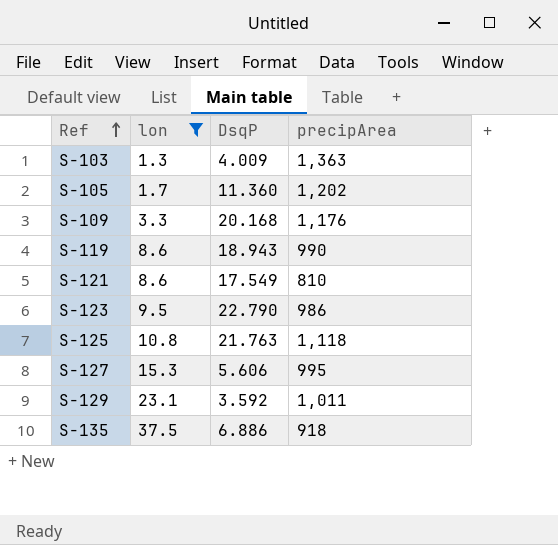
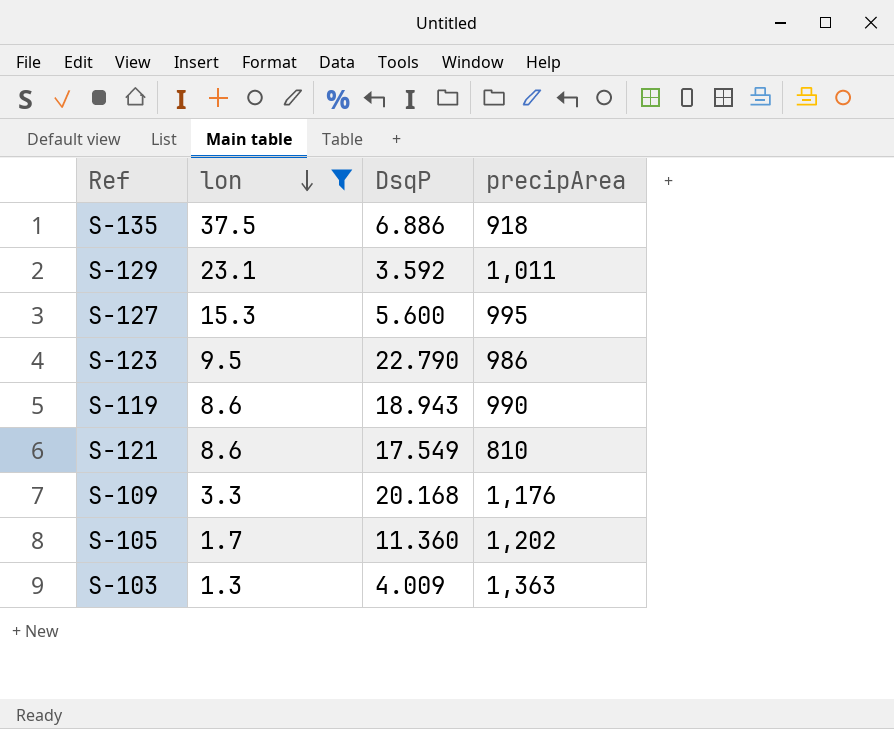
row order: Ref ascending -> lon descending
row S-125: 10.8 | 21.763 | 1,118 -> none
S-127 | DsqP: 5.606 -> 5.600

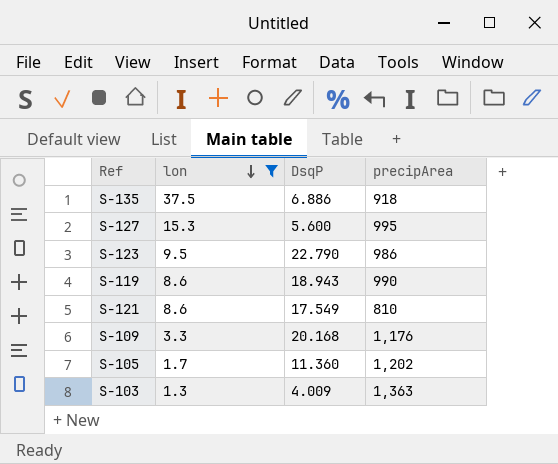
row S-129: 23.1 | 3.592 | 1,011 -> none

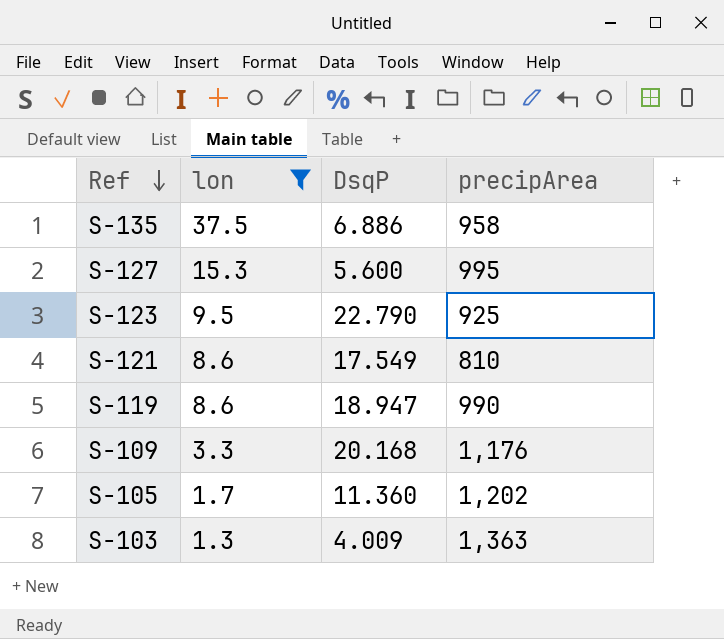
row order: lon descending -> Ref descending
S-135 | precipArea: 918 -> 958
S-123 | precipArea: 986 -> 925
S-119 | DsqP: 18.943 -> 18.947

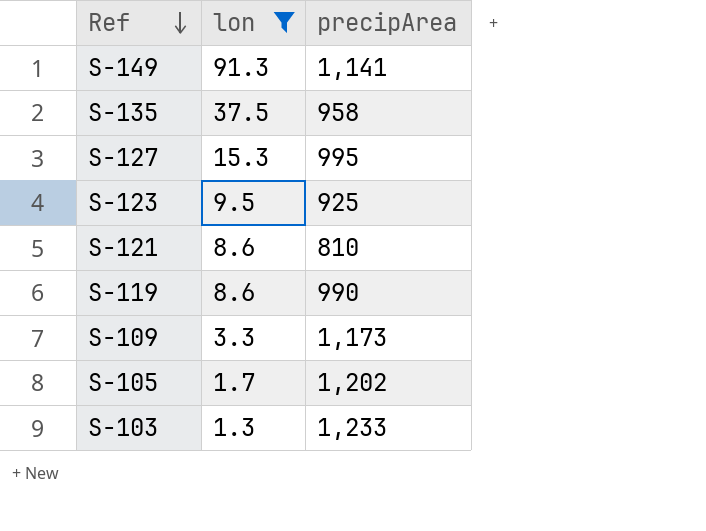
column DsqP | position: 3 -> none
row S-149: none -> 91.3 | 1,141
S-109 | precipArea: 1,176 -> 1,173
S-103 | precipArea: 1,363 -> 1,233

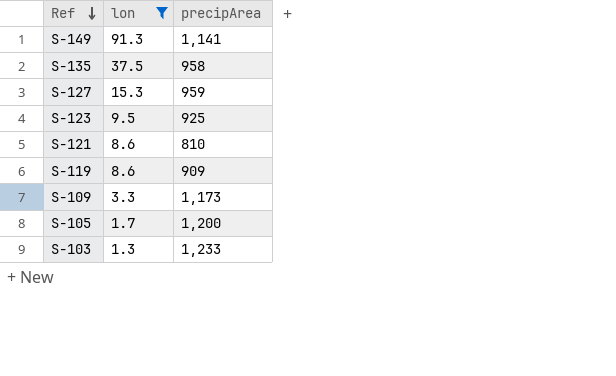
S-127 | precipArea: 995 -> 959
S-119 | precipArea: 990 -> 909
S-105 | precipArea: 1,202 -> 1,200

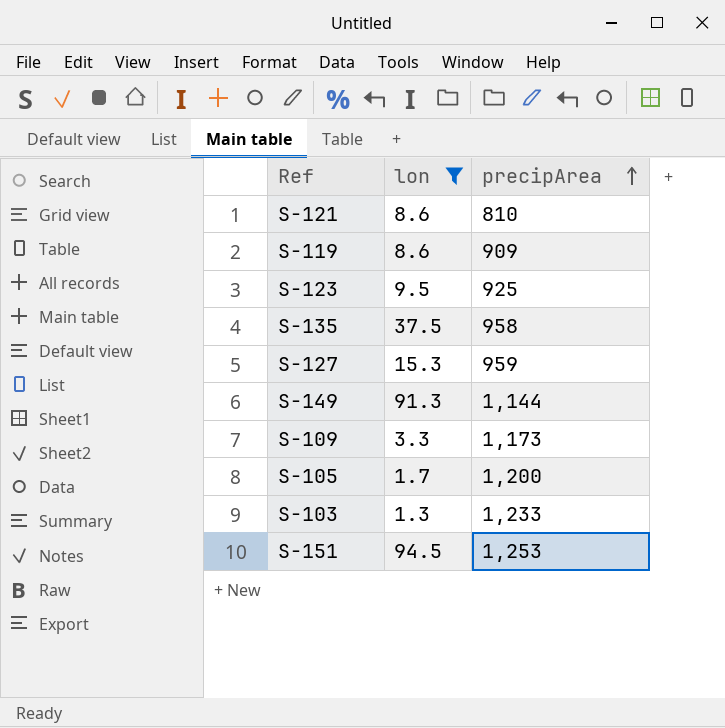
row order: Ref descending -> precipArea ascending
S-149 | precipArea: 1,141 -> 1,144
row S-151: none -> 94.5 | 1,253

